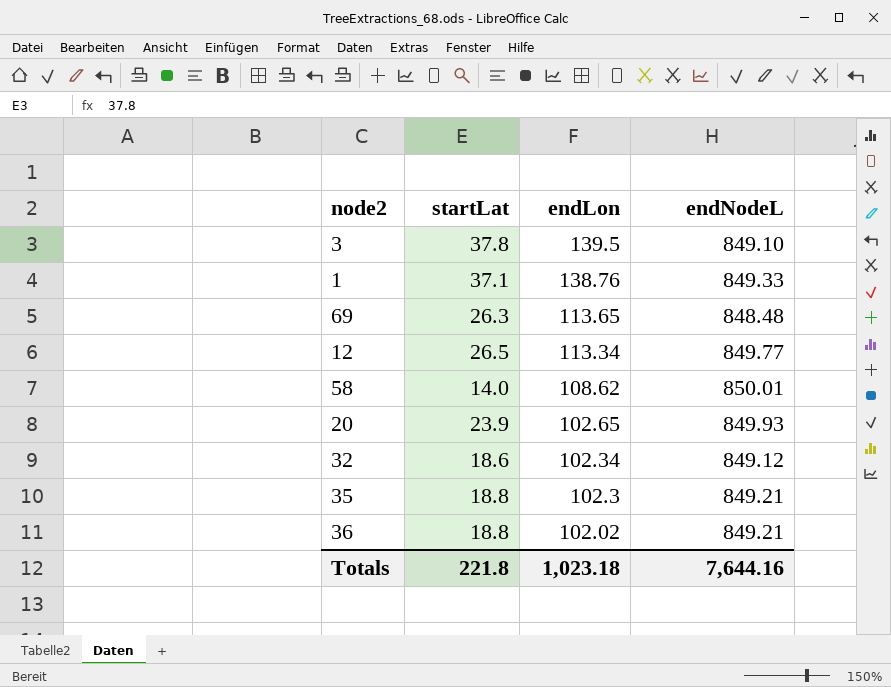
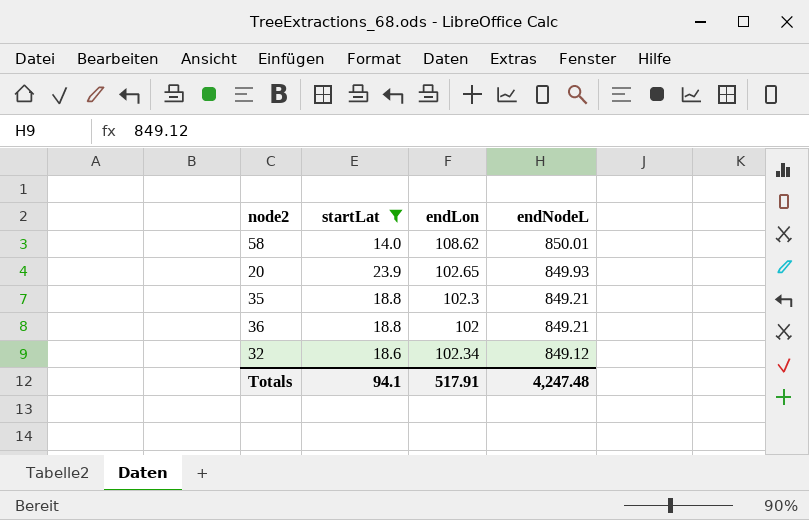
filter: none -> startLat <= 23.9
row order: endLon descending -> endNodeL descending
36 | endLon: 102.02 -> 102
Totals | startLat: 221.8 -> 94.1
Totals | endLon: 1,023.18 -> 517.91
Totals | endNodeL: 7,644.16 -> 4,247.48

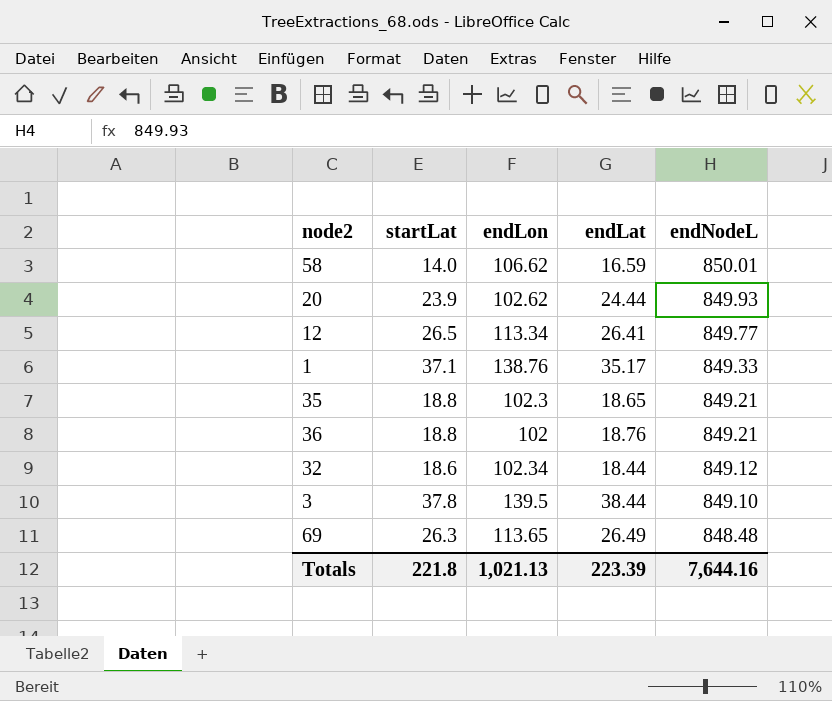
filter: startLat <= 23.9 -> none
column endLat | position: none -> 4
58 | endLon: 108.62 -> 106.62
20 | endLon: 102.65 -> 102.62
Totals | startLat: 94.1 -> 221.8
Totals | endLon: 517.91 -> 1,021.13
Totals | endNodeL: 4,247.48 -> 7,644.16

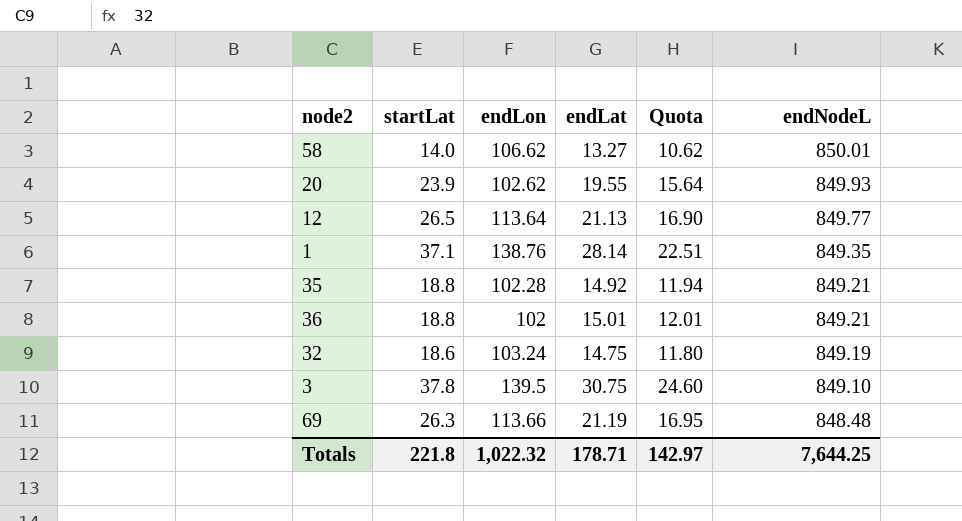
column Quota | formula: none -> [endLat] * 0.8
58 | endLat: 16.59 -> 13.27
20 | endLat: 24.44 -> 19.55
12 | endLon: 113.34 -> 113.64
12 | endLat: 26.41 -> 21.13
1 | endLat: 35.17 -> 28.14
1 | endNodeL: 849.33 -> 849.35
35 | endLon: 102.3 -> 102.28
35 | endLat: 18.65 -> 14.92
36 | endLat: 18.76 -> 15.01
32 | endLon: 102.34 -> 103.24
32 | endLat: 18.44 -> 14.75
32 | endNodeL: 849.12 -> 849.19
3 | endLat: 38.44 -> 30.75
69 | endLon: 113.65 -> 113.66
69 | endLat: 26.49 -> 21.19
Totals | endLon: 1,021.13 -> 1,022.32
Totals | endLat: 223.39 -> 178.71
Totals | endNodeL: 7,644.16 -> 7,644.25

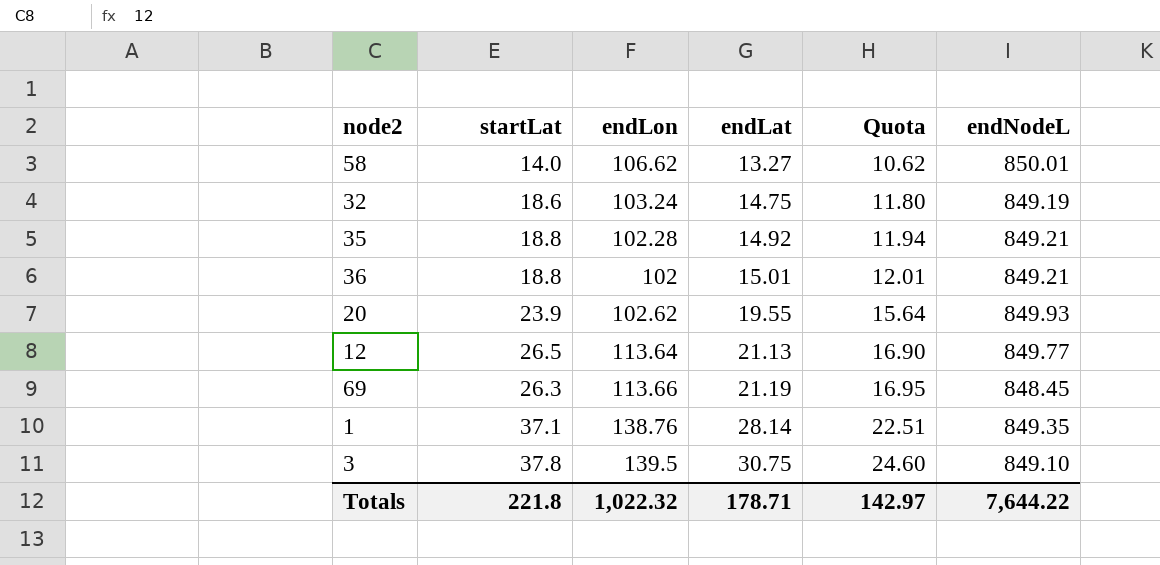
row order: endNodeL descending -> endLat ascending
69 | endNodeL: 848.48 -> 848.45
Totals | endNodeL: 7,644.25 -> 7,644.22

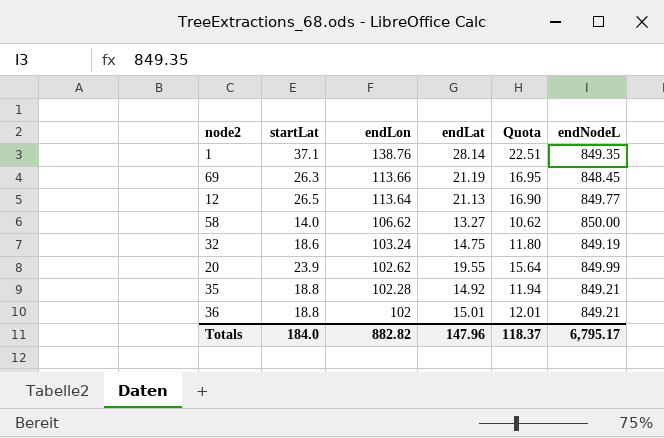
row order: endLat ascending -> endLon descending
row 3: 37.8 | 139.5 | 30.75 | 24.60 | 849.10 -> none
58 | endNodeL: 850.01 -> 850.00
20 | endNodeL: 849.93 -> 849.99
Totals | startLat: 221.8 -> 184.0
Totals | endLon: 1,022.32 -> 882.82
Totals | endLat: 178.71 -> 147.96
Totals | Quota: 142.97 -> 118.37
Totals | endNodeL: 7,644.22 -> 6,795.17

